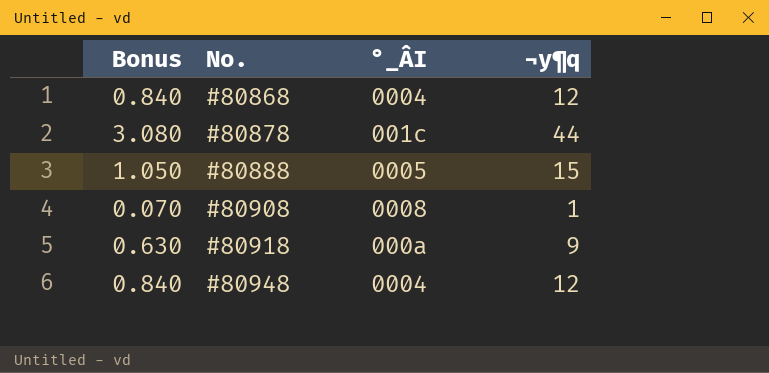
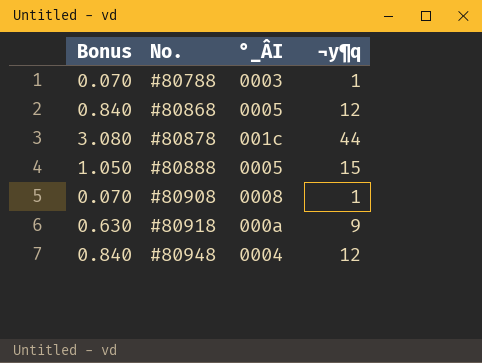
row #80788: none -> 0.070 | 0003 | 1
#80868 | °_ÂI: 0004 -> 0005

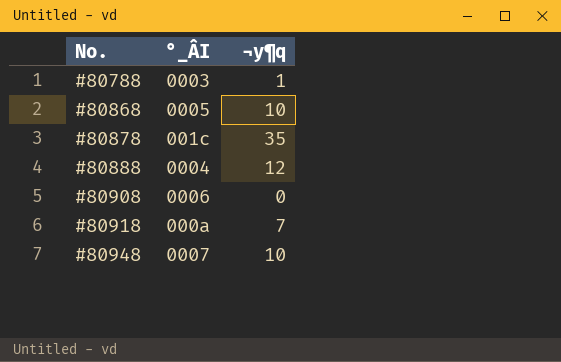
column Bonus | formula: [¬y¶q] * 0.07 -> none
#80868 | ¬y¶q: 12 -> 10
#80878 | ¬y¶q: 44 -> 35
#80888 | °_ÂI: 0005 -> 0004
#80888 | ¬y¶q: 15 -> 12
#80908 | °_ÂI: 0008 -> 0006
#80908 | ¬y¶q: 1 -> 0
#80918 | ¬y¶q: 9 -> 7
#80948 | °_ÂI: 0004 -> 0007
#80948 | ¬y¶q: 12 -> 10

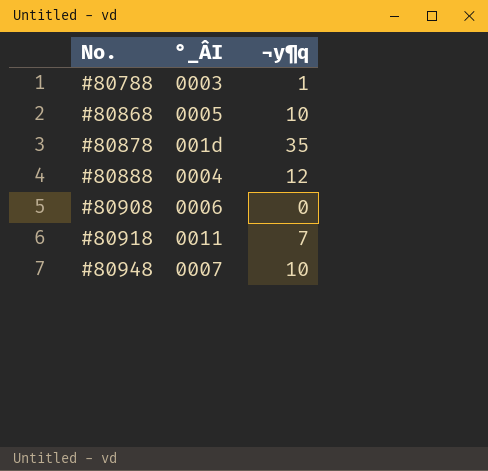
#80878 | °_ÂI: 001c -> 001d
#80918 | °_ÂI: 000a -> 0011

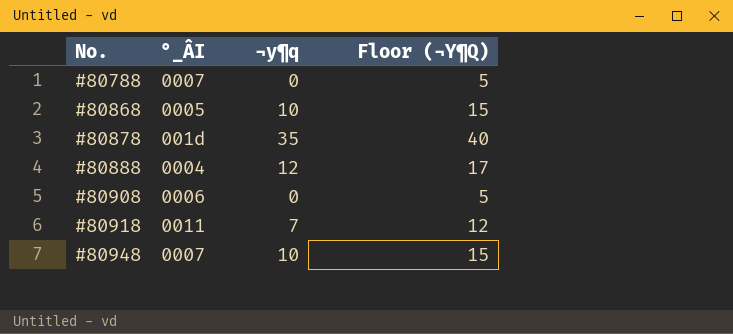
column Floor (¬Y¶Q) | formula: none -> [¬y¶q] + 5
#80788 | °_ÂI: 0003 -> 0007
#80788 | ¬y¶q: 1 -> 0

